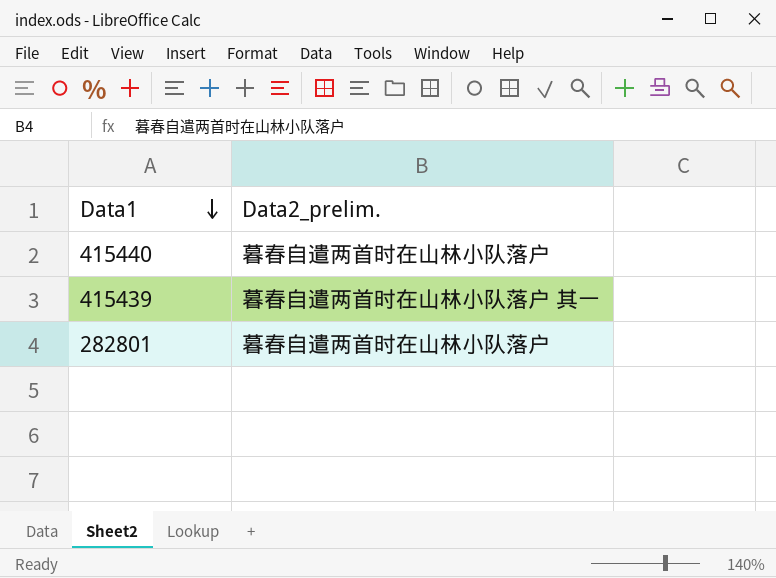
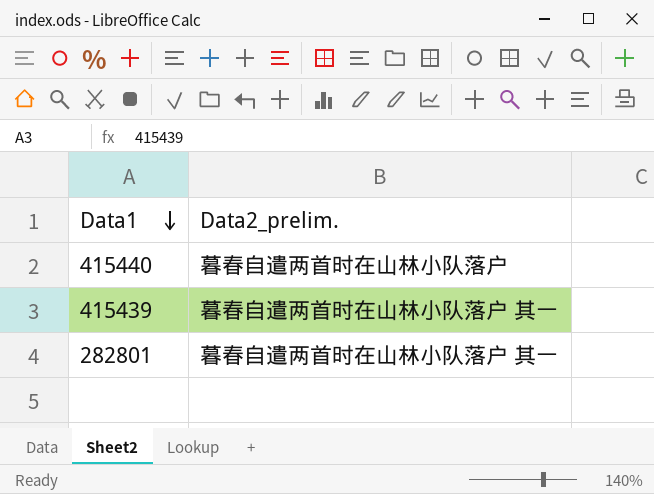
282801 | Data2_prelim.: 暮春自遣两首时在山林小队落户 -> 暮春自遣两首时在山林小队落户 其一

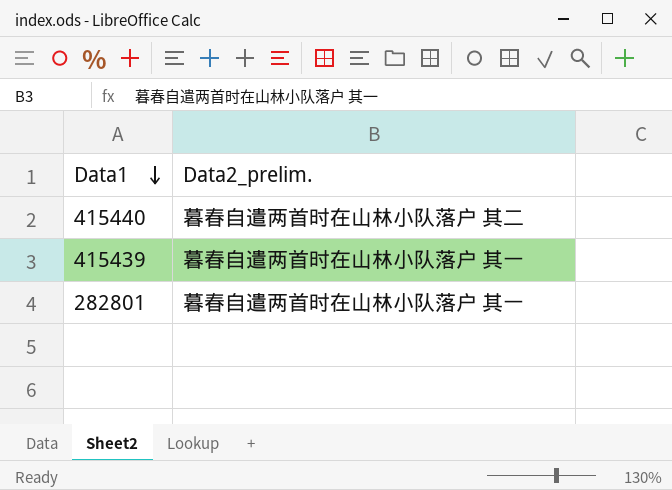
415440 | Data2_prelim.: 暮春自遣两首时在山林小队落户 -> 暮春自遣两首时在山林小队落户 其二

